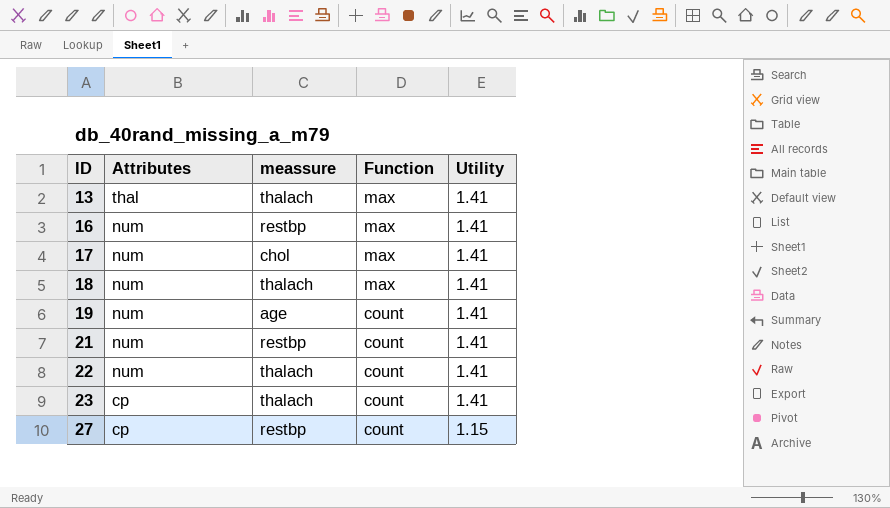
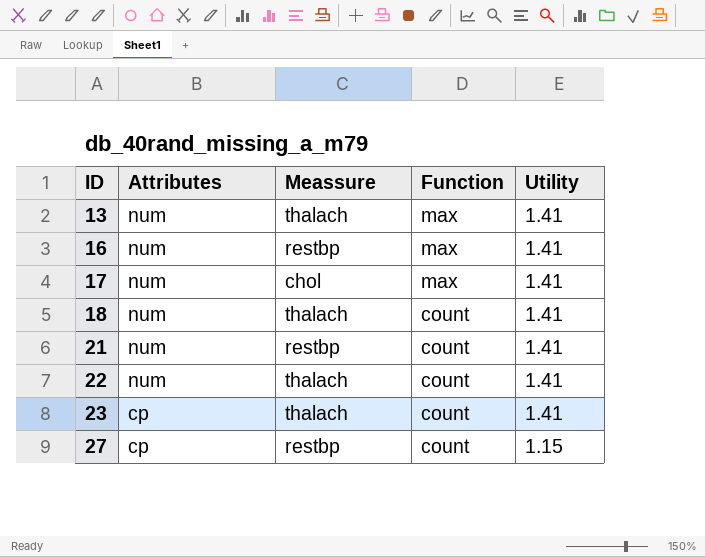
column name: meassure -> Meassure
row 19: num | age | count | 1.41 -> none
13 | Attributes: thal -> num
18 | Function: max -> count

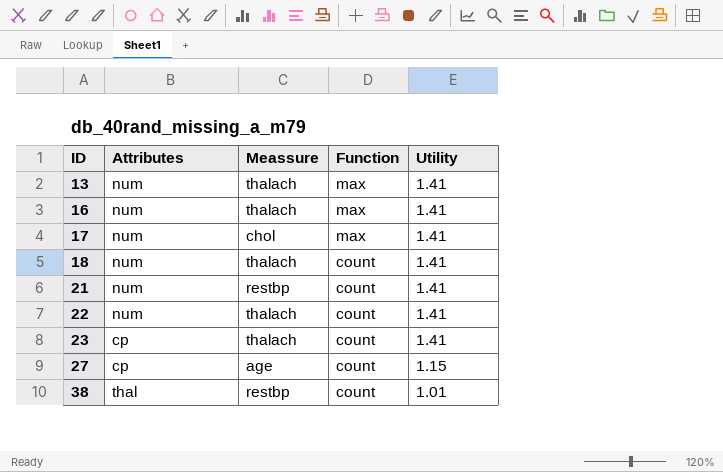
16 | Meassure: restbp -> thalach
27 | Meassure: restbp -> age
row 38: none -> thal | restbp | count | 1.01

